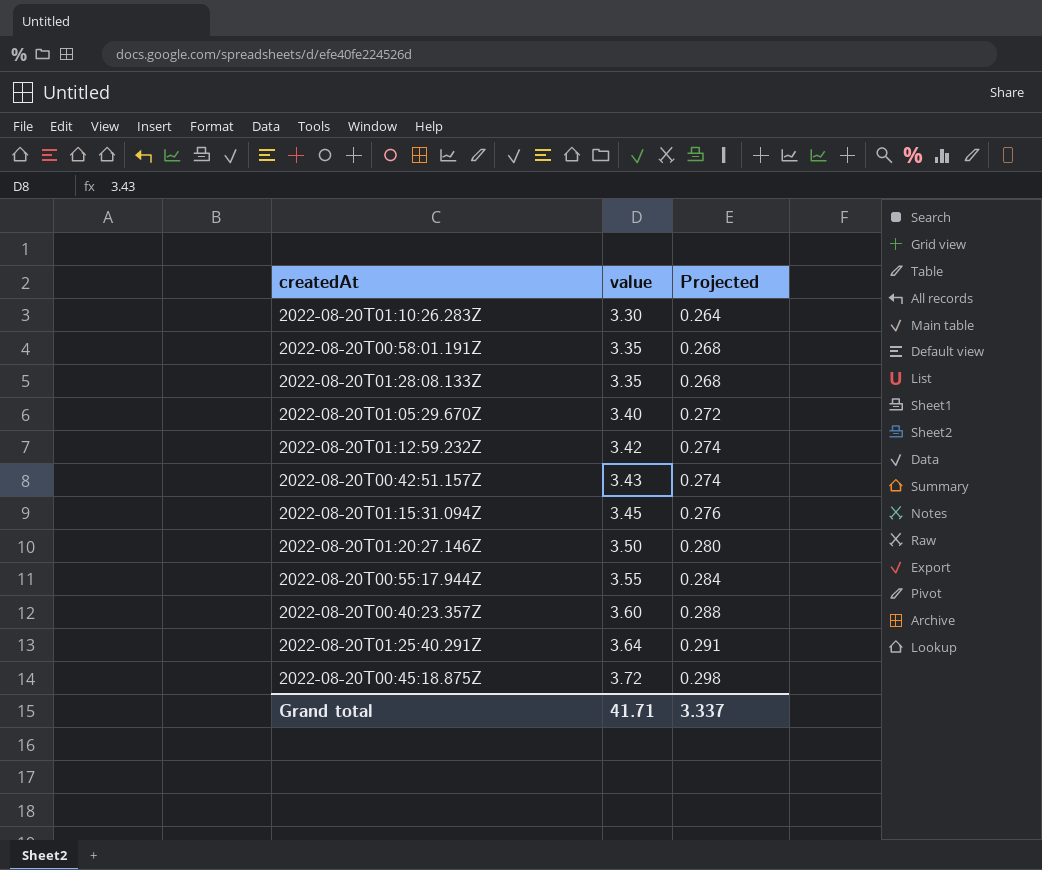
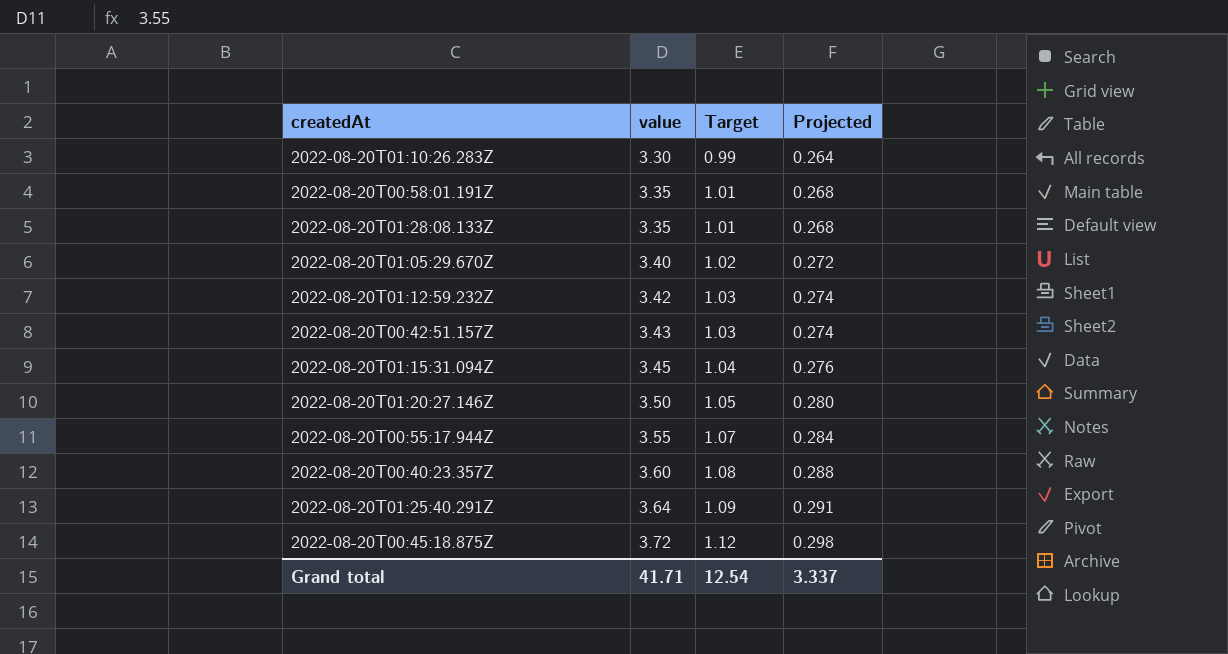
column Target | formula: none -> [value] * 0.3

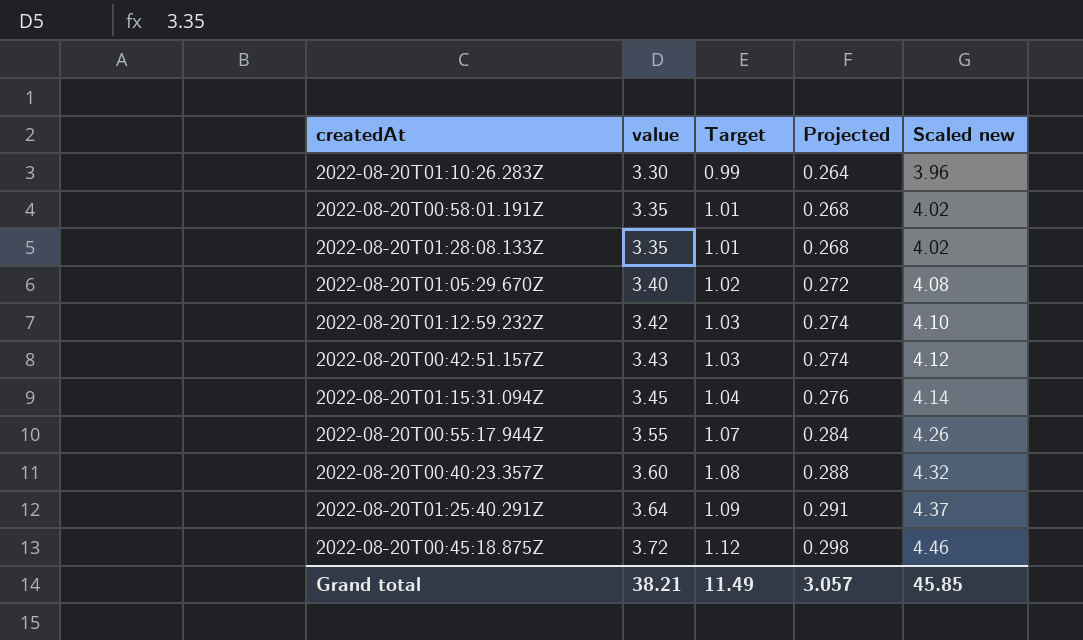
column Scaled new | formula: none -> [value] * 1.2
row 2022-08-20T01:20:27.146Z: 3.50 | 1.05 | 0.280 -> none
Grand total | value: 41.71 -> 38.21
Grand total | Target: 12.54 -> 11.49
Grand total | Projected: 3.337 -> 3.057

